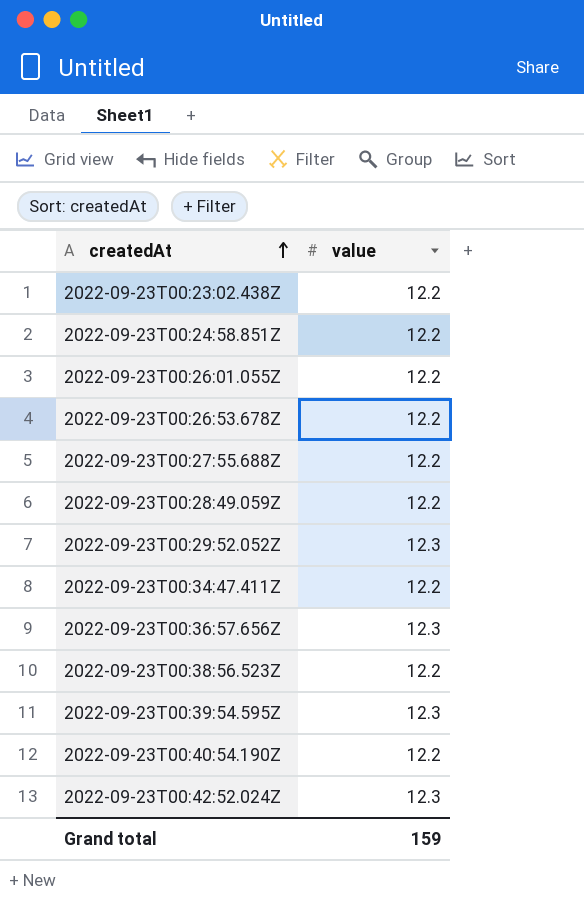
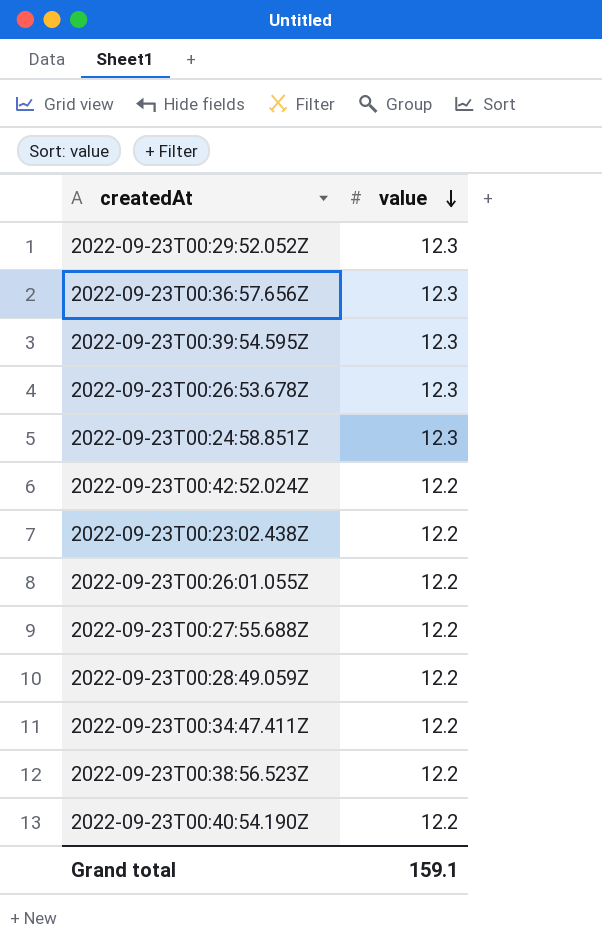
row order: createdAt ascending -> value descending
2022-09-23T00:26:53.678Z | value: 12.2 -> 12.3
2022-09-23T00:24:58.851Z | value: 12.2 -> 12.3
2022-09-23T00:42:52.024Z | value: 12.3 -> 12.2
Grand total | value: 159 -> 159.1

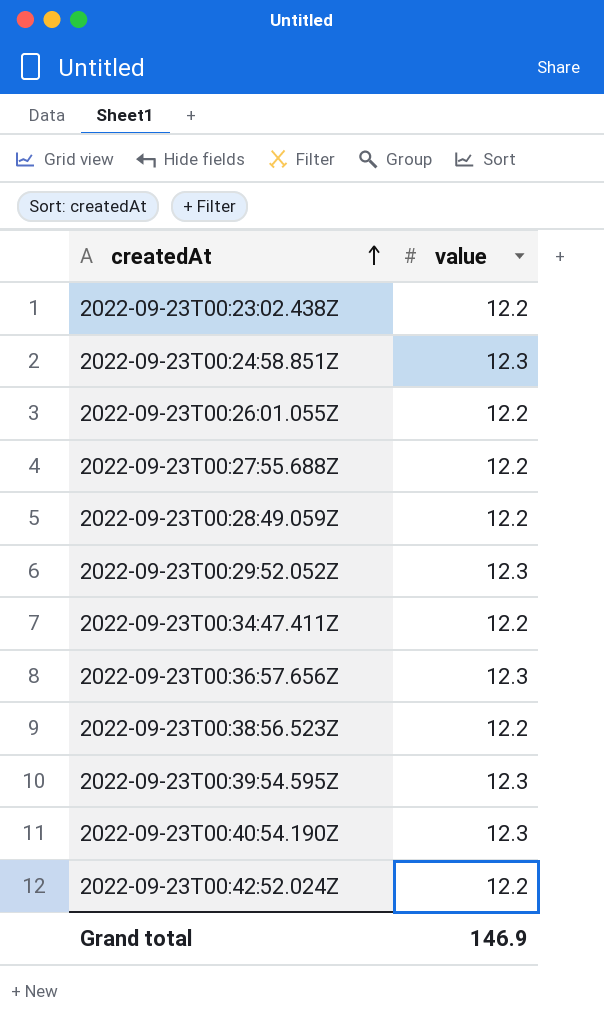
row order: value descending -> createdAt ascending
row 2022-09-23T00:26:53.678Z: 12.3 -> none
2022-09-23T00:40:54.190Z | value: 12.2 -> 12.3
Grand total | value: 159.1 -> 146.9

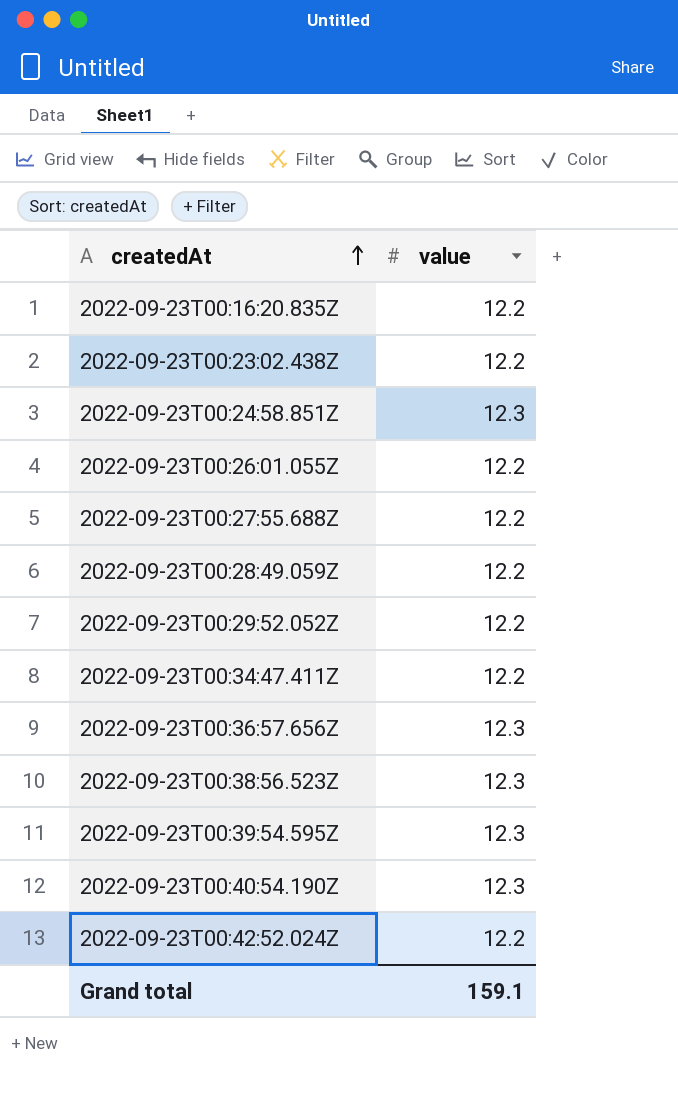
row 2022-09-23T00:16:20.835Z: none -> 12.2
2022-09-23T00:29:52.052Z | value: 12.3 -> 12.2
2022-09-23T00:38:56.523Z | value: 12.2 -> 12.3
Grand total | value: 146.9 -> 159.1

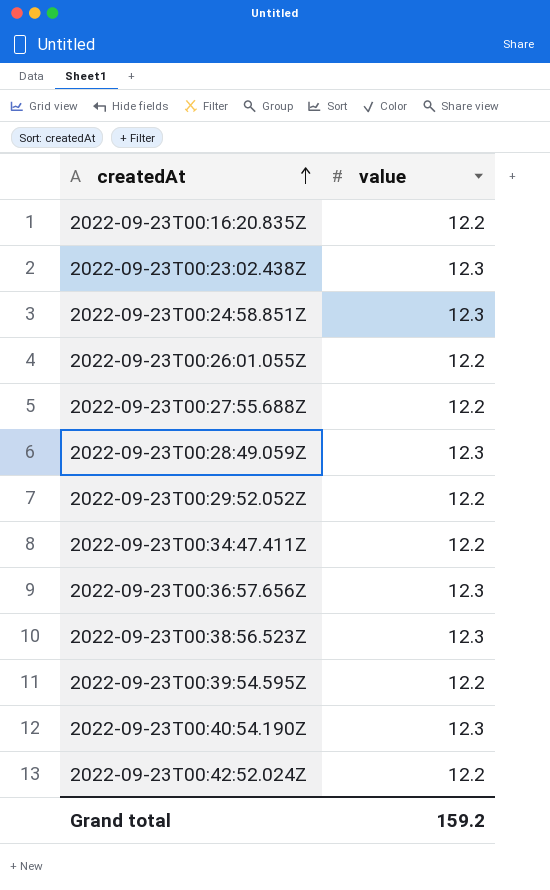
2022-09-23T00:23:02.438Z | value: 12.2 -> 12.3
2022-09-23T00:28:49.059Z | value: 12.2 -> 12.3
2022-09-23T00:39:54.595Z | value: 12.3 -> 12.2
Grand total | value: 159.1 -> 159.2

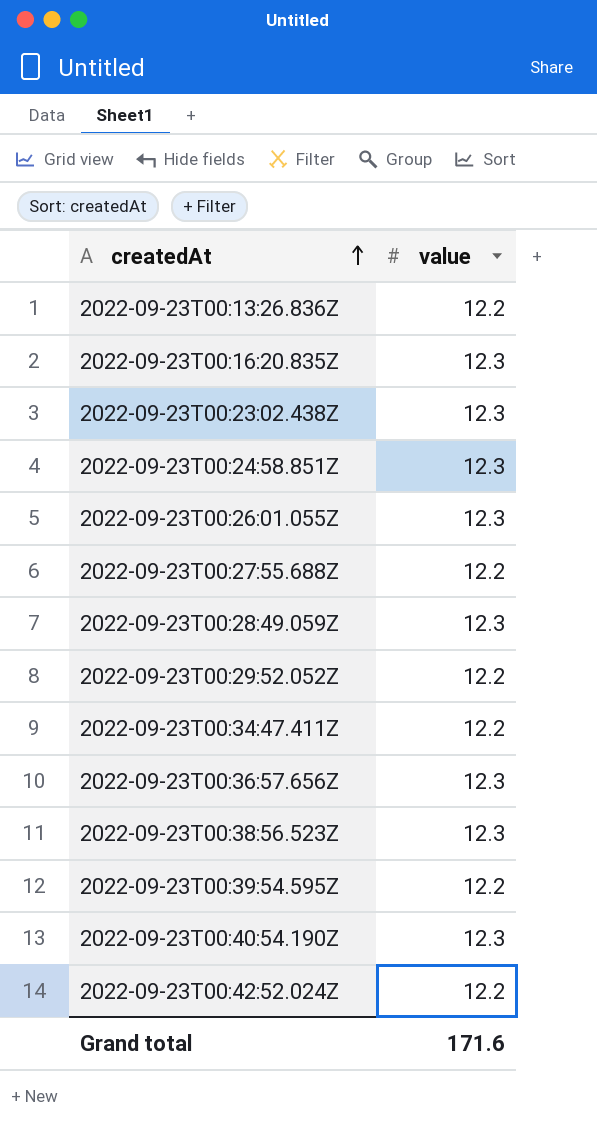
row 2022-09-23T00:13:26.836Z: none -> 12.2
2022-09-23T00:16:20.835Z | value: 12.2 -> 12.3
2022-09-23T00:26:01.055Z | value: 12.2 -> 12.3
Grand total | value: 159.2 -> 171.6

